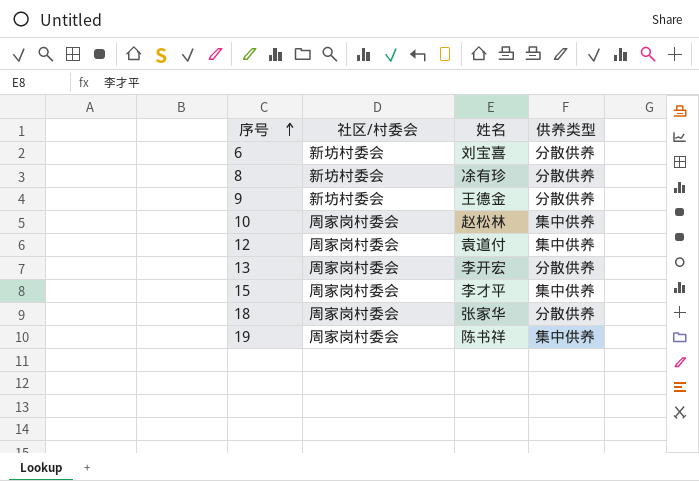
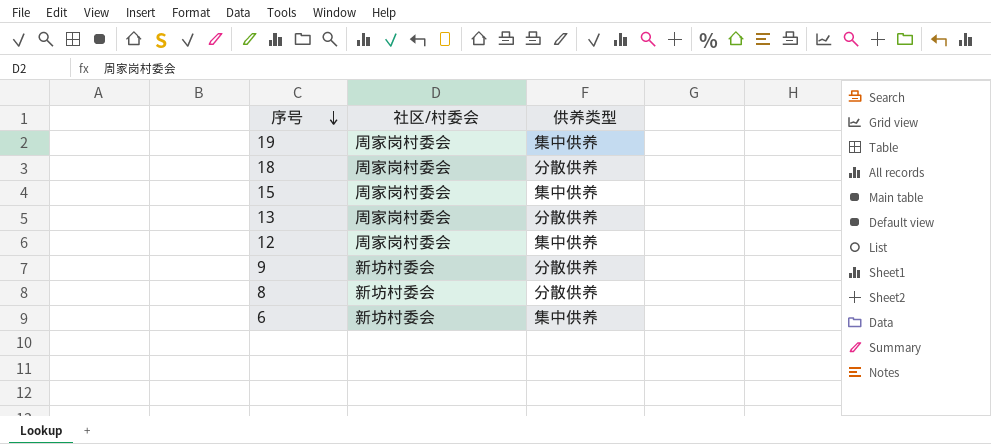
row order: 序号 ascending -> 序号 descending
column 姓名 | position: 3 -> none
row 10: 周家岗村委会 | 赵松林 | 集中供养 -> none
6 | 供养类型: 分散供养 -> 集中供养

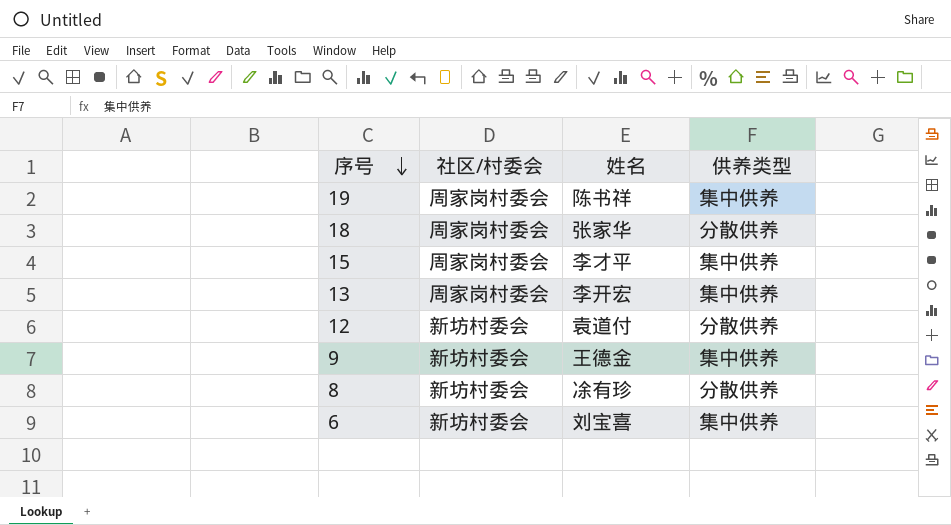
column 姓名 | position: none -> 3
13 | 供养类型: 分散供养 -> 集中供养
12 | 社区/村委会: 周家岗村委会 -> 新坊村委会
12 | 供养类型: 集中供养 -> 分散供养
9 | 供养类型: 分散供养 -> 集中供养

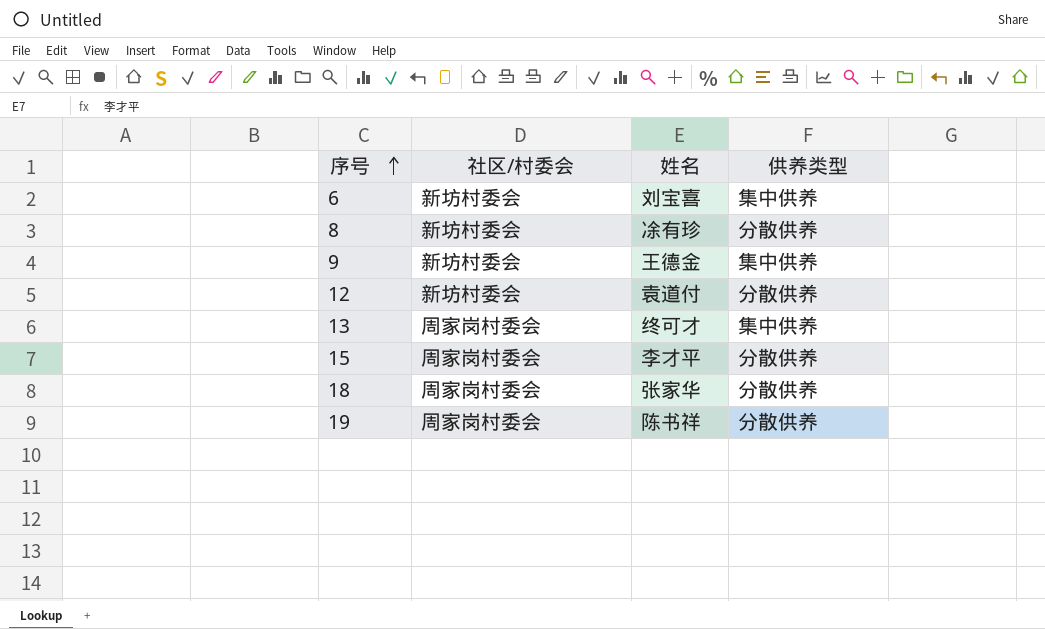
row order: 序号 descending -> 序号 ascending
13 | 姓名: 李开宏 -> 终可才
15 | 供养类型: 集中供养 -> 分散供养
19 | 供养类型: 集中供养 -> 分散供养

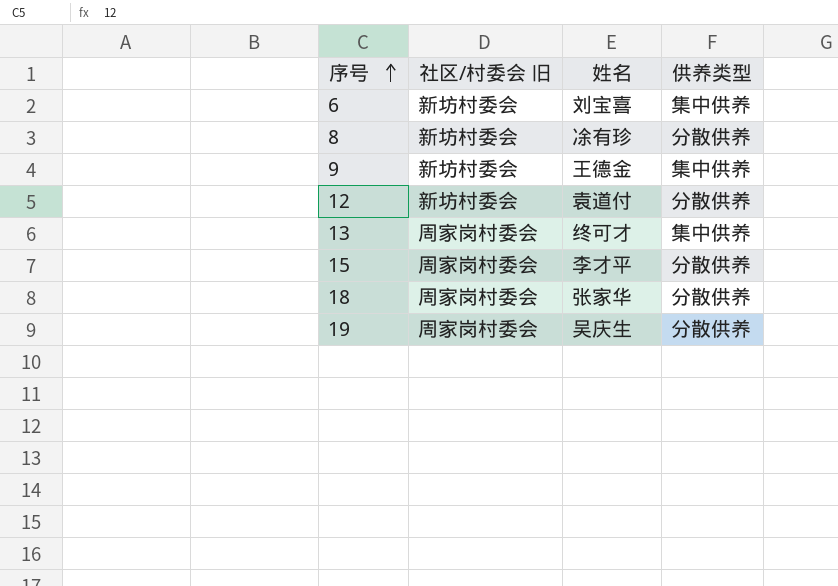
column name: 社区/村委会 -> 社区/村委会 旧
19 | 姓名: 陈书祥 -> 吴庆生

